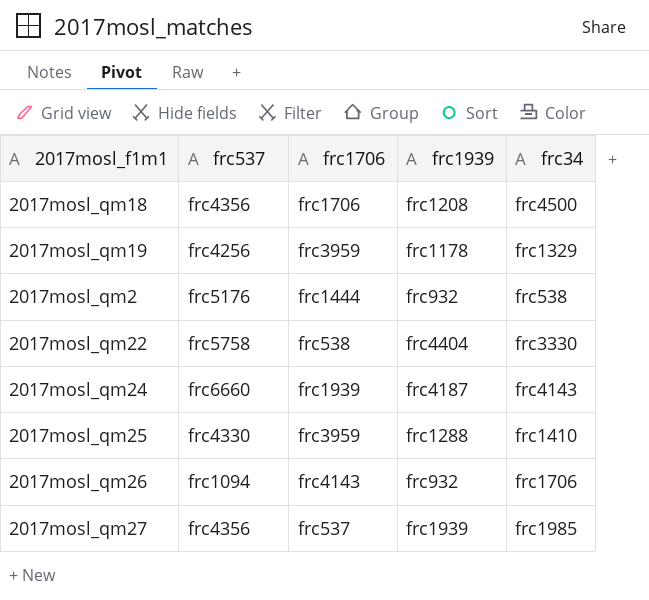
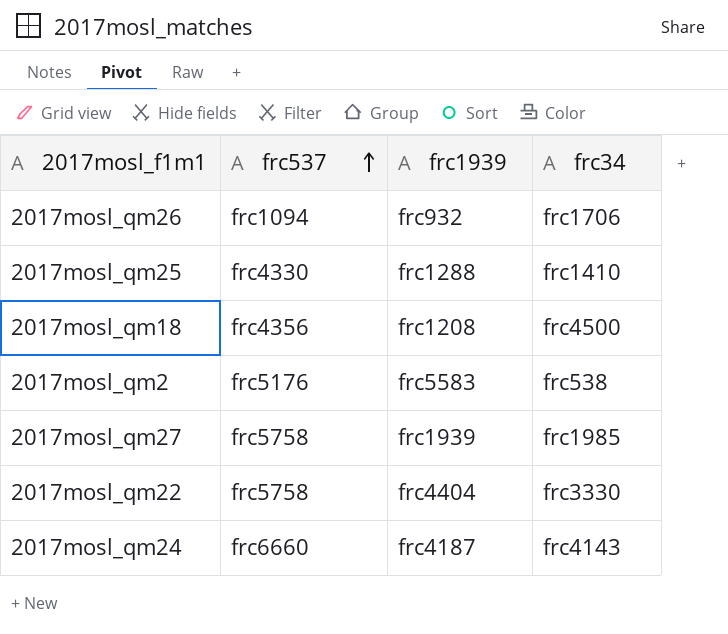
row order: none -> frc537 ascending
column frc1706 | position: 3 -> none
row 2017mosl_qm19: frc4256 | frc3959 | frc1178 | frc1329 -> none
2017mosl_qm2 | frc1939: frc932 -> frc5583
2017mosl_qm27 | frc537: frc4356 -> frc5758

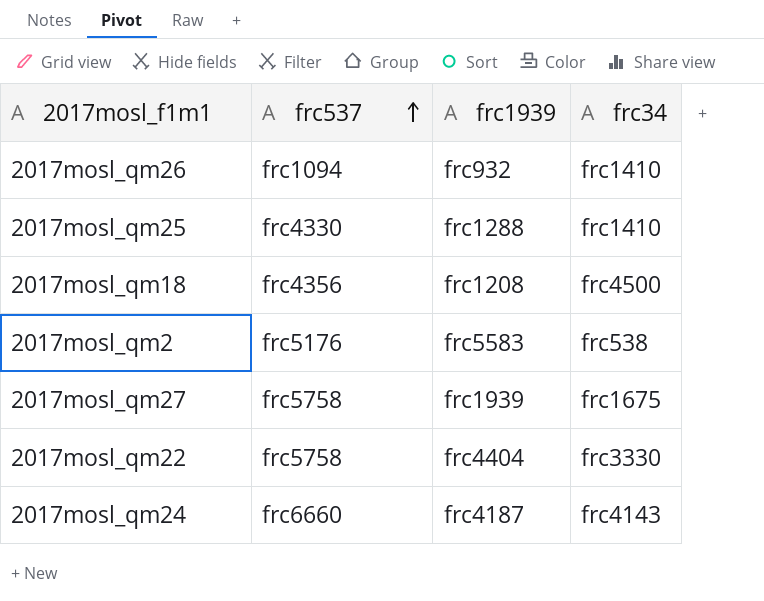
2017mosl_qm26 | frc34: frc1706 -> frc1410
2017mosl_qm27 | frc34: frc1985 -> frc1675

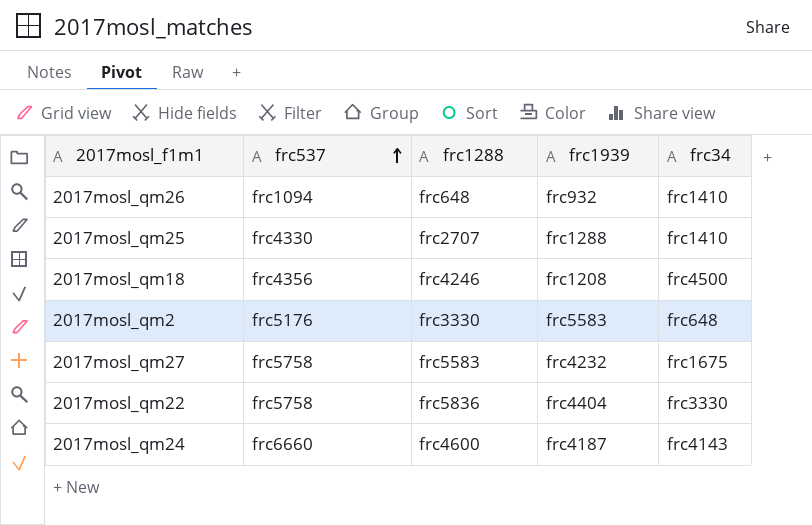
column frc1288 | position: none -> 3
2017mosl_qm2 | frc34: frc538 -> frc648
2017mosl_qm27 | frc1939: frc1939 -> frc4232

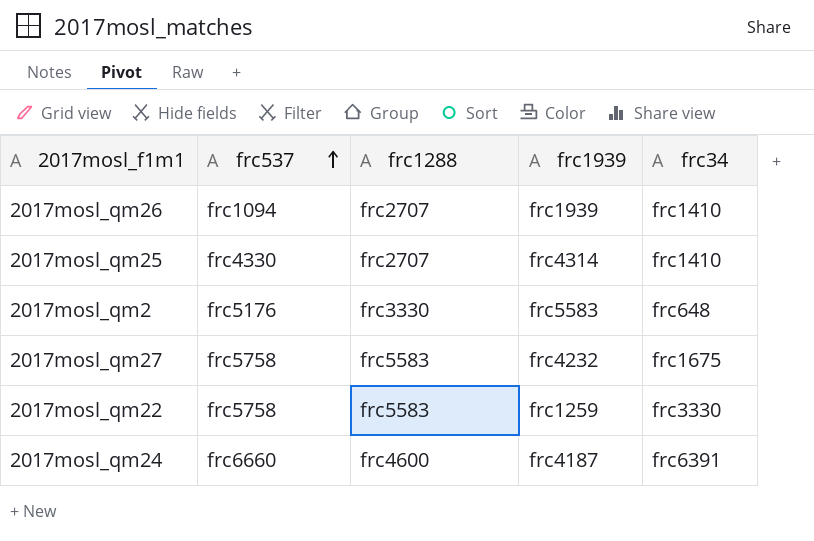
row 2017mosl_qm18: frc4356 | frc4246 | frc1208 | frc4500 -> none
2017mosl_qm26 | frc1288: frc648 -> frc2707
2017mosl_qm26 | frc1939: frc932 -> frc1939
2017mosl_qm25 | frc1939: frc1288 -> frc4314
2017mosl_qm22 | frc1288: frc5836 -> frc5583
2017mosl_qm22 | frc1939: frc4404 -> frc1259
2017mosl_qm24 | frc34: frc4143 -> frc6391

